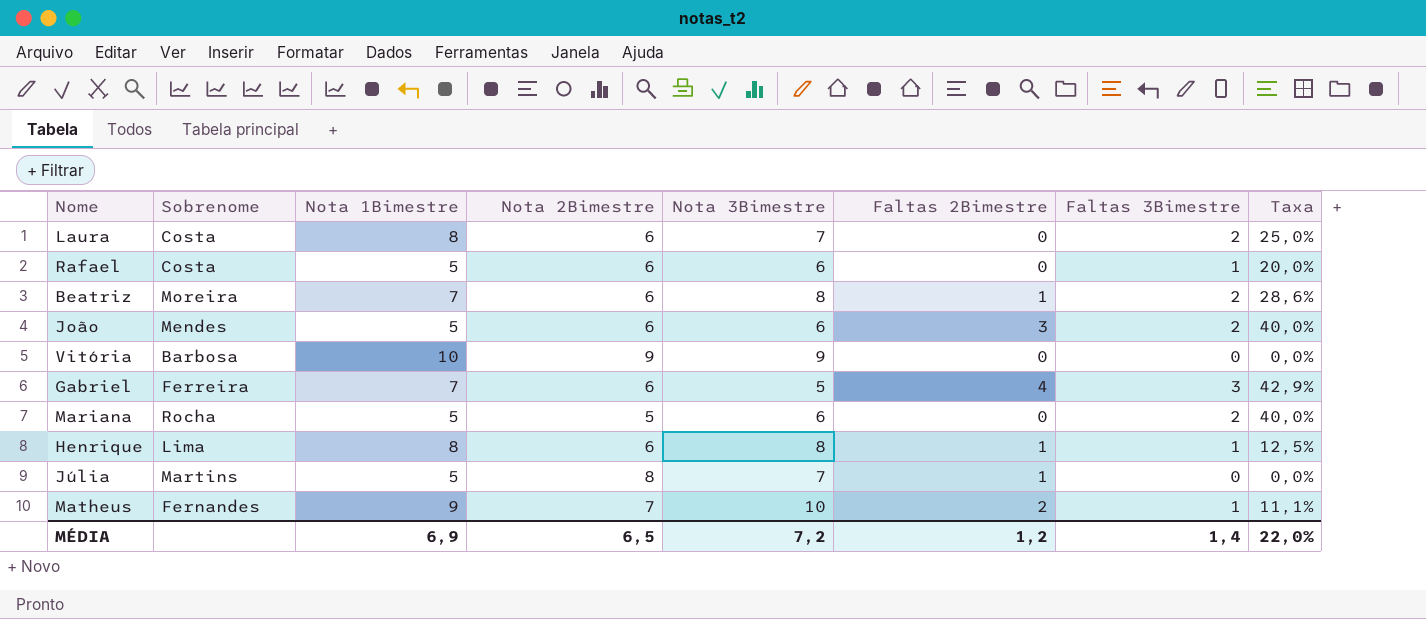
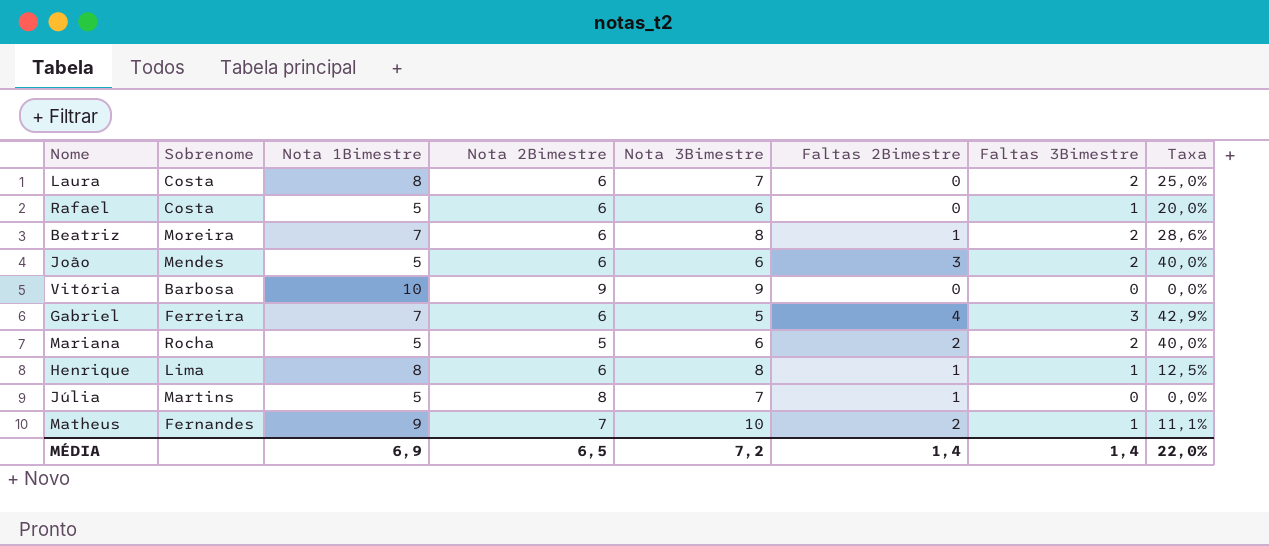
Mariana | Faltas 2Bimestre: 0 -> 2
MÉDIA | Faltas 2Bimestre: 1,2 -> 1,4

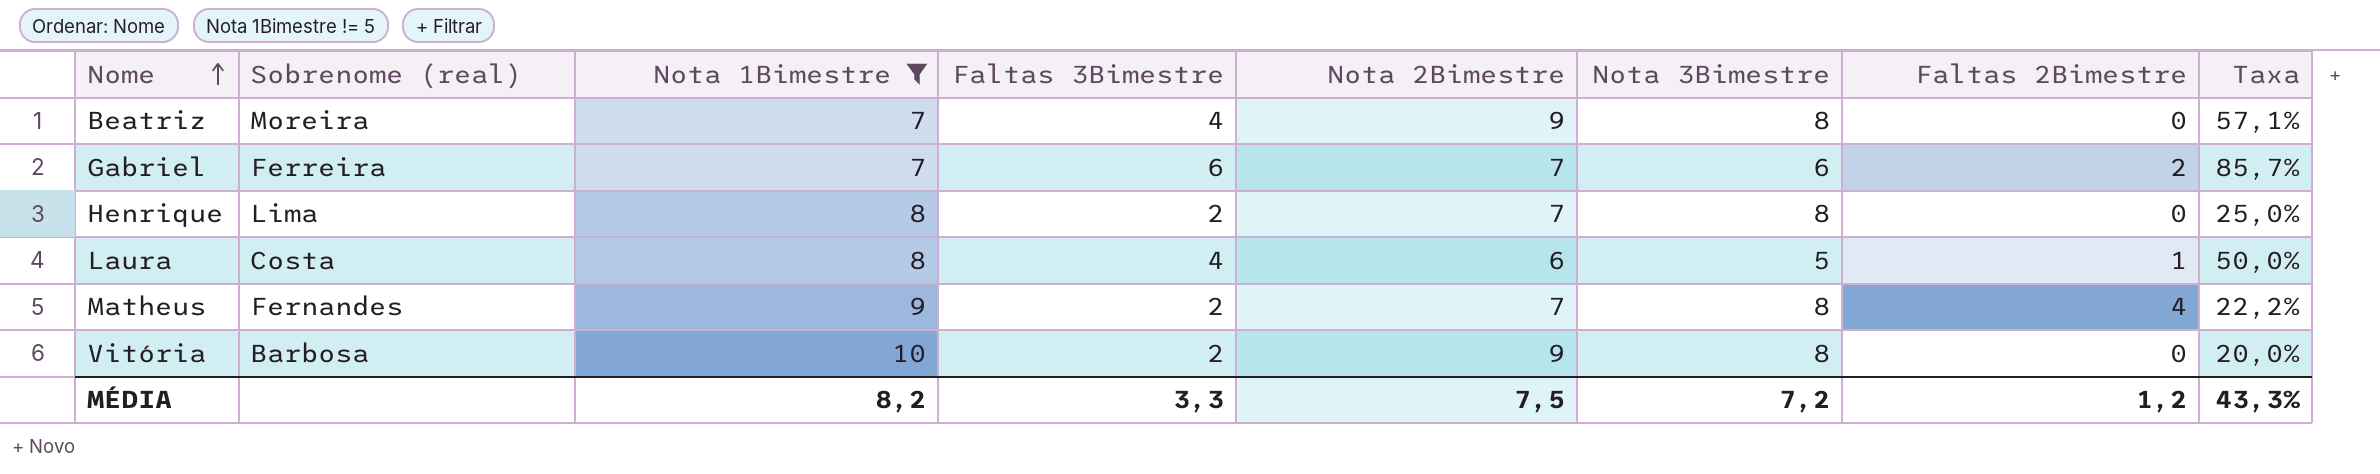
filter: none -> Nota 1Bimestre != 5
row order: none -> Nome ascending
column name: Sobrenome -> Sobrenome (real)
column Faltas 3Bimestre | position: 7 -> 4
Beatriz | Faltas 3Bimestre: 2 -> 4
Beatriz | Nota 2Bimestre: 6 -> 9
Beatriz | Faltas 2Bimestre: 1 -> 0
Beatriz | Taxa: 28,6% -> 57,1%
Gabriel | Faltas 3Bimestre: 3 -> 6
Gabriel | Nota 2Bimestre: 6 -> 7
Gabriel | Nota 3Bimestre: 5 -> 6
Gabriel | Faltas 2Bimestre: 4 -> 2
Gabriel | Taxa: 42,9% -> 85,7%
Henrique | Faltas 3Bimestre: 1 -> 2
Henrique | Nota 2Bimestre: 6 -> 7
Henrique | Faltas 2Bimestre: 1 -> 0
Henrique | Taxa: 12,5% -> 25,0%
Laura | Faltas 3Bimestre: 2 -> 4
Laura | Nota 3Bimestre: 7 -> 5
Laura | Faltas 2Bimestre: 0 -> 1
Laura | Taxa: 25,0% -> 50,0%
Matheus | Faltas 3Bimestre: 1 -> 2
Matheus | Nota 3Bimestre: 10 -> 8
Matheus | Faltas 2Bimestre: 2 -> 4
Matheus | Taxa: 11,1% -> 22,2%
Vitória | Faltas 3Bimestre: 0 -> 2
Vitória | Nota 3Bimestre: 9 -> 8
Vitória | Taxa: 0,0% -> 20,0%
MÉDIA | Nota 1Bimestre: 6,9 -> 8,2
MÉDIA | Faltas 3Bimestre: 1,4 -> 3,3
MÉDIA | Nota 2Bimestre: 6,5 -> 7,5
MÉDIA | Faltas 2Bimestre: 1,4 -> 1,2
MÉDIA | Taxa: 22,0% -> 43,3%

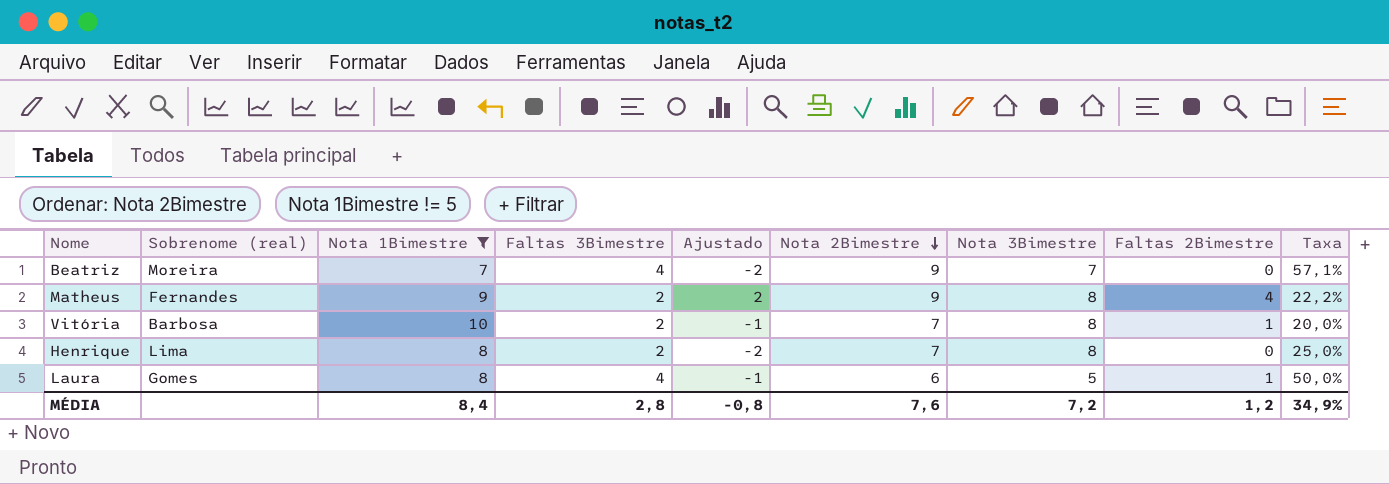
row order: Nome ascending -> Nota 2Bimestre descending
column Ajustado | formula: none -> [Faltas 2Bimestre] - 2
row Gabriel: Ferreira | 7 | 6 | 7 | 6 | 2 | 85,7% -> none
Beatriz | Nota 3Bimestre: 8 -> 7
Matheus | Nota 2Bimestre: 7 -> 9
Vitória | Nota 2Bimestre: 9 -> 7
Vitória | Faltas 2Bimestre: 0 -> 1
Laura | Sobrenome (real): Costa -> Gomes
MÉDIA | Nota 1Bimestre: 8,2 -> 8,4
MÉDIA | Faltas 3Bimestre: 3,3 -> 2,8
MÉDIA | Nota 2Bimestre: 7,5 -> 7,6
MÉDIA | Taxa: 43,3% -> 34,9%

